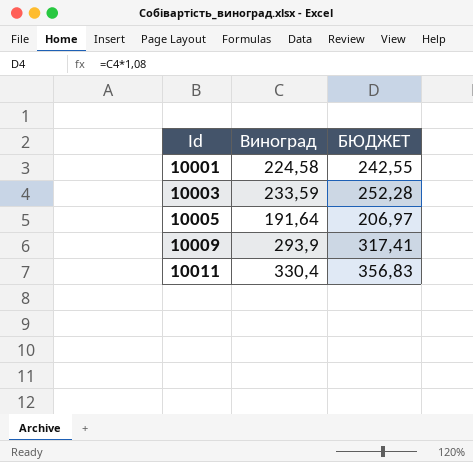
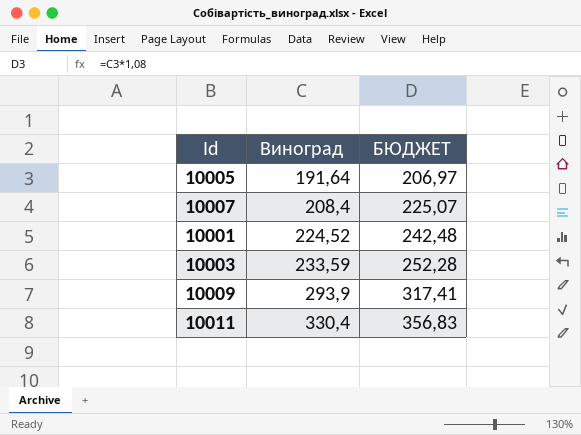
row order: Id ascending -> Виноград ascending
row 10007: none -> 208,4 | 225,07
10001 | Виноград: 224,58 -> 224,52
10001 | БЮДЖЕТ: 242,55 -> 242,48

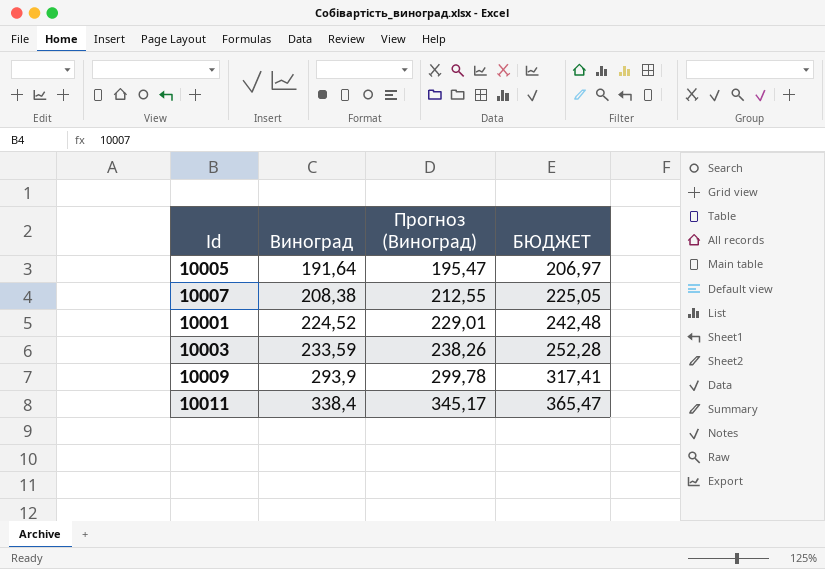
column Прогноз (Виноград) | formula: none -> [Виноград] * 1,02
10007 | Виноград: 208,4 -> 208,38
10007 | БЮДЖЕТ: 225,07 -> 225,05
10011 | Виноград: 330,4 -> 338,4
10011 | БЮДЖЕТ: 356,83 -> 365,47

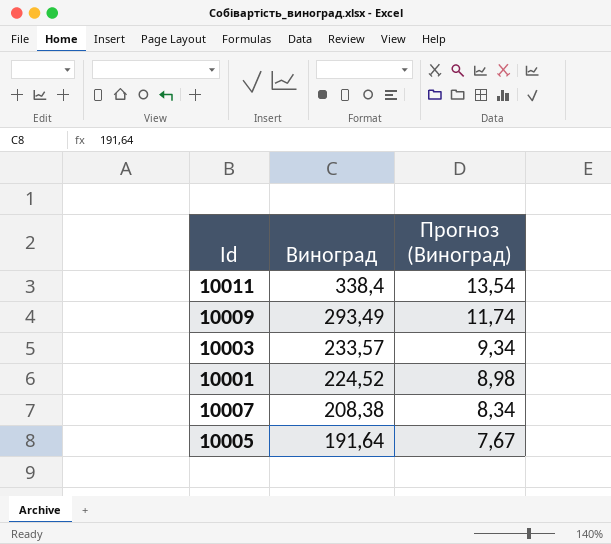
row order: Виноград ascending -> Виноград descending
column БЮДЖЕТ | formula: [Виноград] * 1,08 -> none
column Прогноз (Виноград) | formula: [Виноград] * 1,02 -> [Виноград] * 0,04
10009 | Виноград: 293,9 -> 293,49
10003 | Виноград: 233,59 -> 233,57

